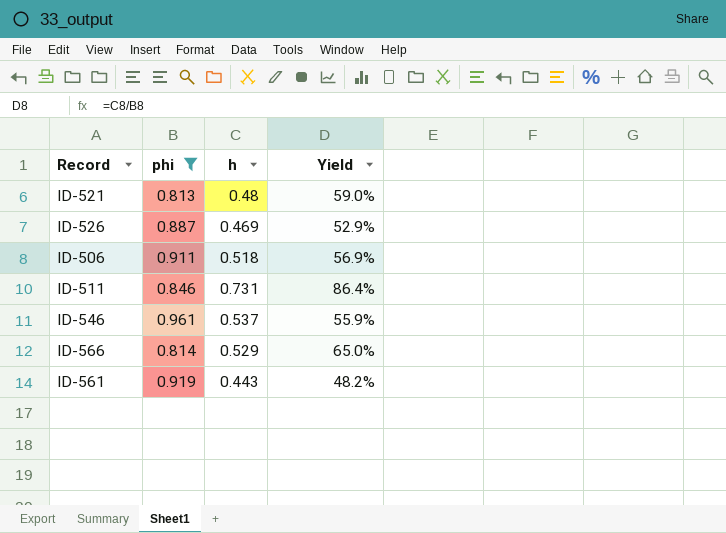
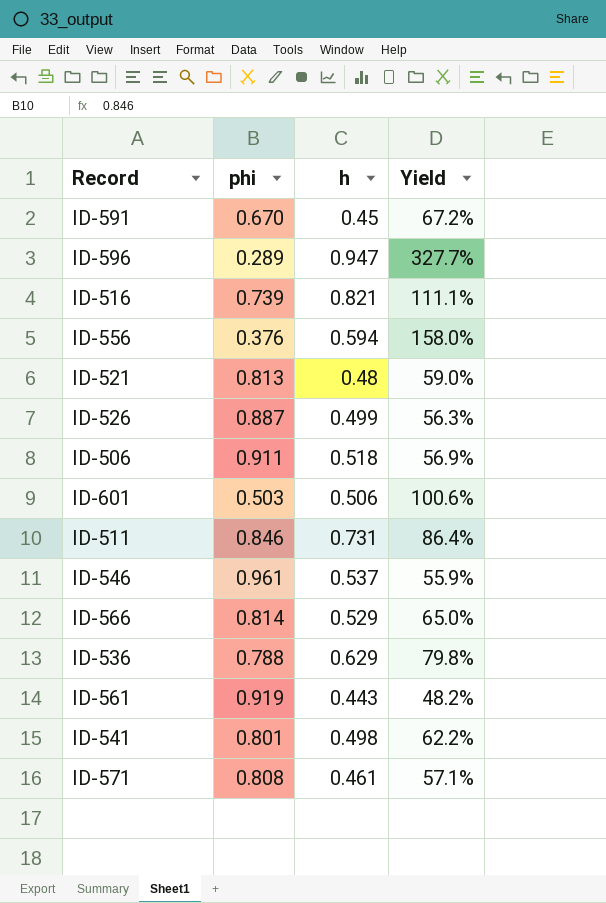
filter: phi >= 0.813 -> none
ID-526 | h: 0.469 -> 0.499
ID-526 | Yield: 52.9% -> 56.3%

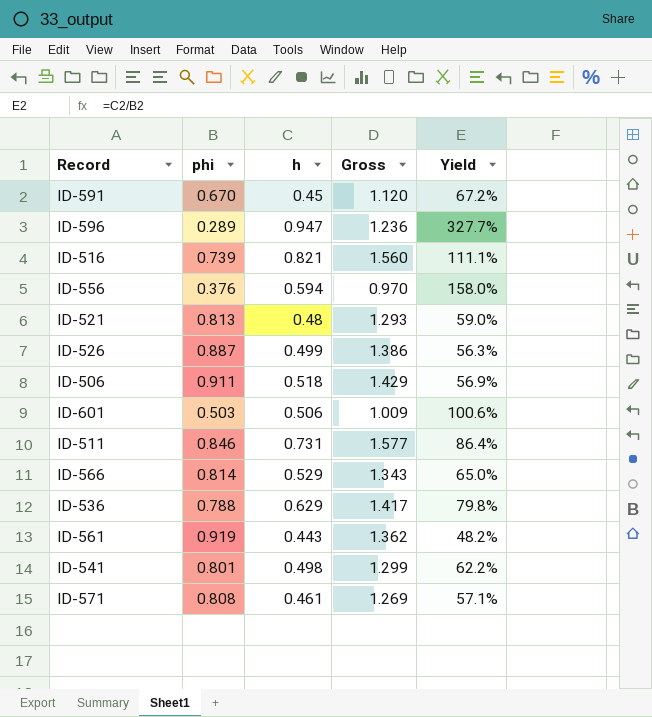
column Gross | formula: none -> [phi] + [h]
row ID-546: 0.961 | 0.537 | 55.9% -> none

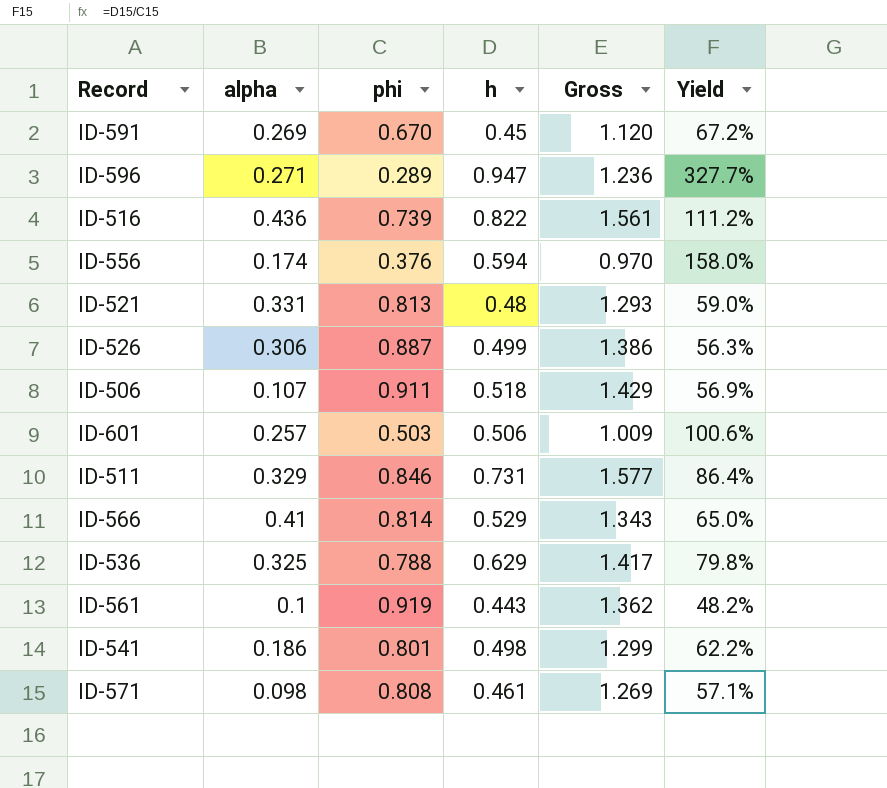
column alpha | position: none -> 2
ID-516 | h: 0.821 -> 0.822
ID-516 | Gross: 1.560 -> 1.561
ID-516 | Yield: 111.1% -> 111.2%

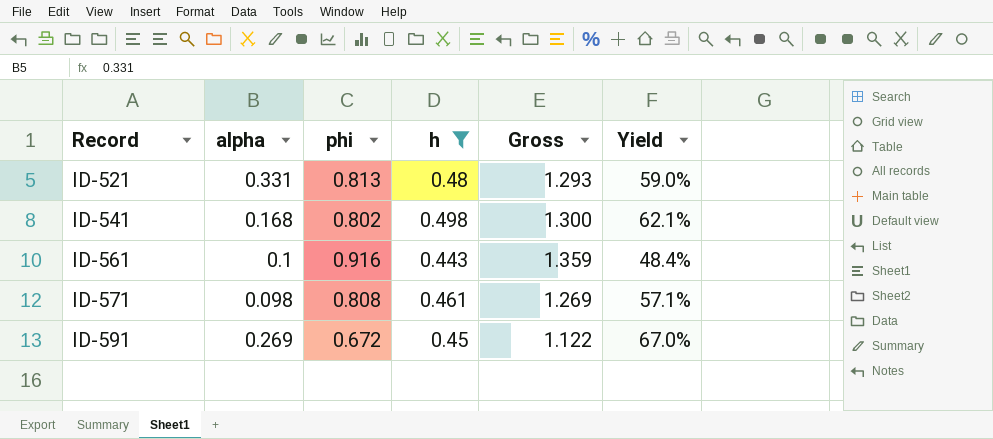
filter: none -> h <= 0.498
row order: none -> Record ascending
ID-541 | alpha: 0.186 -> 0.168
ID-541 | phi: 0.801 -> 0.802
ID-541 | Gross: 1.299 -> 1.300
ID-541 | Yield: 62.2% -> 62.1%
ID-561 | phi: 0.919 -> 0.916
ID-561 | Gross: 1.362 -> 1.359
ID-561 | Yield: 48.2% -> 48.4%
ID-591 | phi: 0.670 -> 0.672
ID-591 | Gross: 1.120 -> 1.122
ID-591 | Yield: 67.2% -> 67.0%

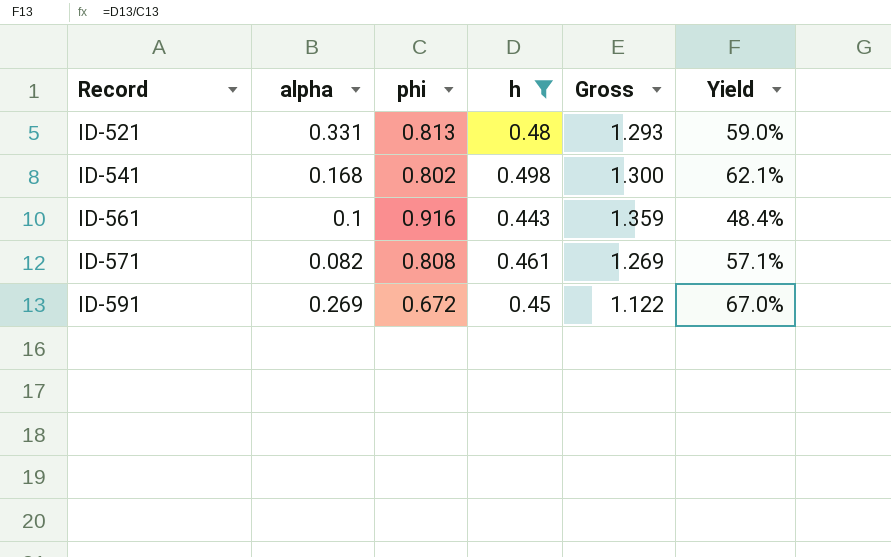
ID-571 | alpha: 0.098 -> 0.082

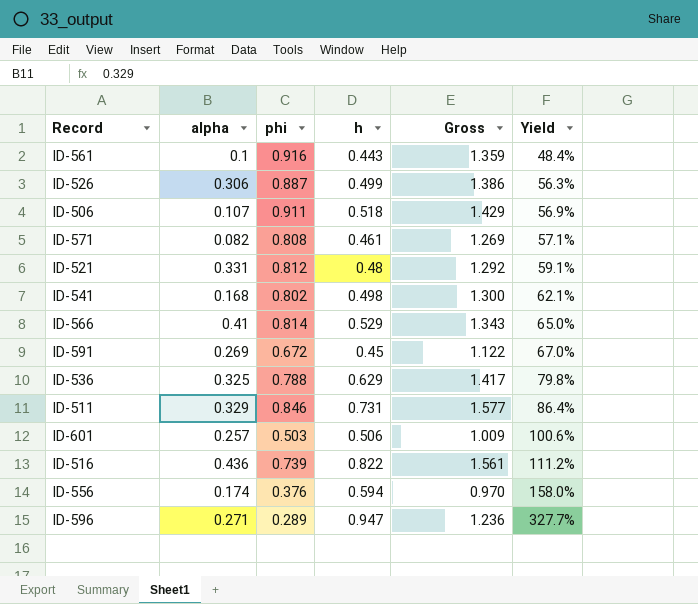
filter: h <= 0.498 -> none
row order: Record ascending -> Yield ascending
ID-521 | phi: 0.813 -> 0.812
ID-521 | Gross: 1.293 -> 1.292
ID-521 | Yield: 59.0% -> 59.1%

